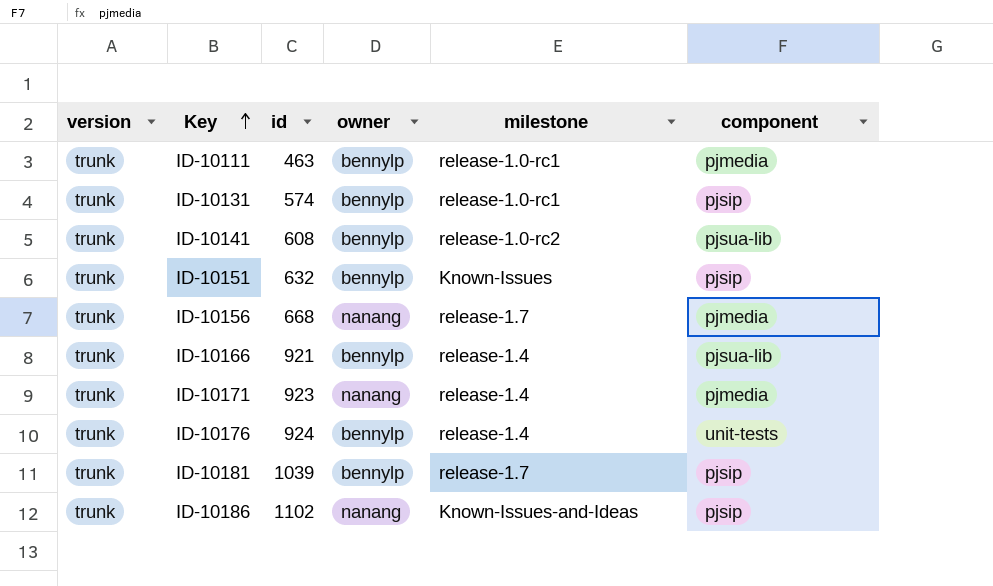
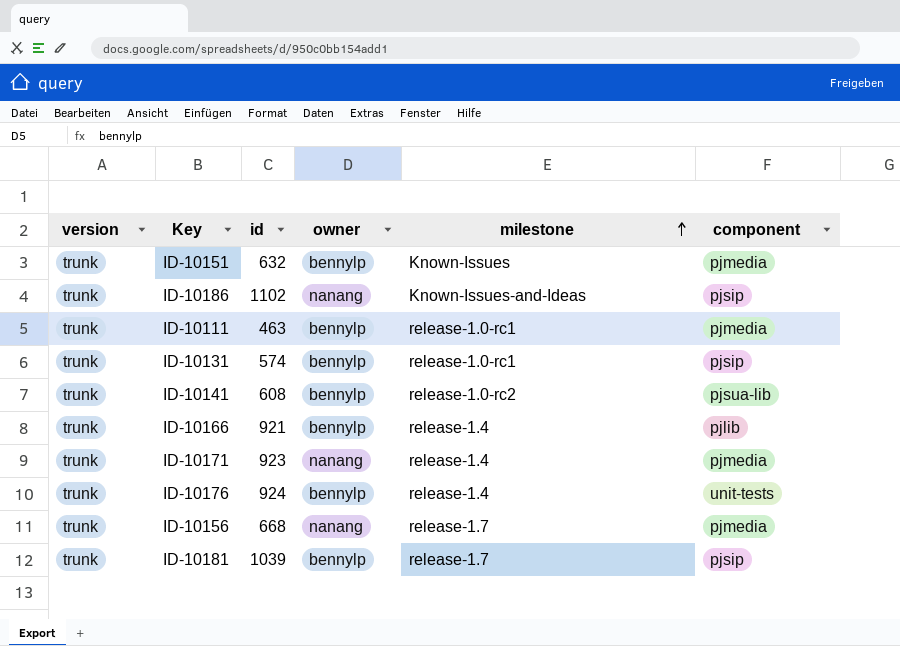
row order: Key ascending -> milestone ascending
ID-10151 | component: pjsip -> pjmedia
ID-10166 | component: pjsua-lib -> pjlib

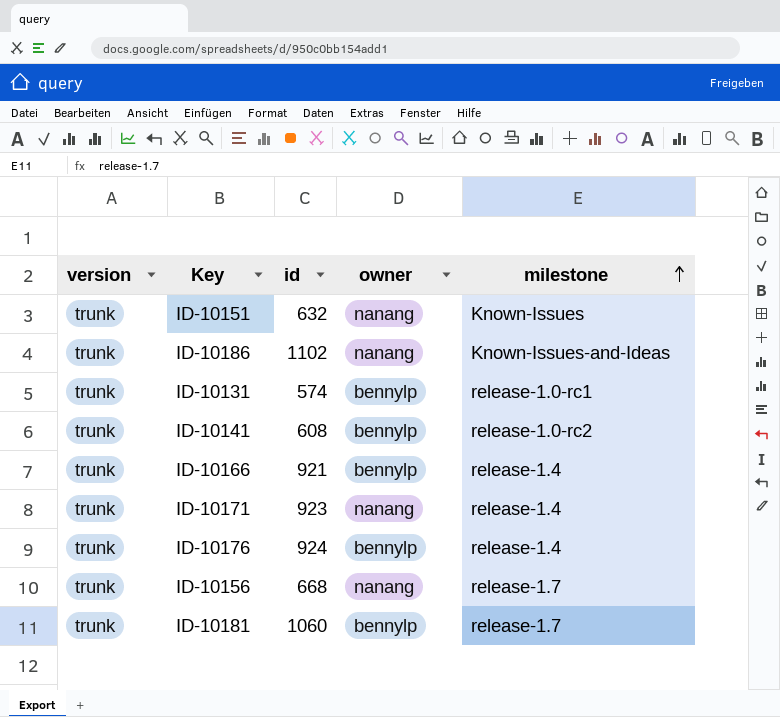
column component | position: 6 -> none
row ID-10111: trunk | 463 | bennylp | release-1.0-rc1 | pjmedia -> none
ID-10151 | owner: bennylp -> nanang
ID-10181 | id: 1039 -> 1060

